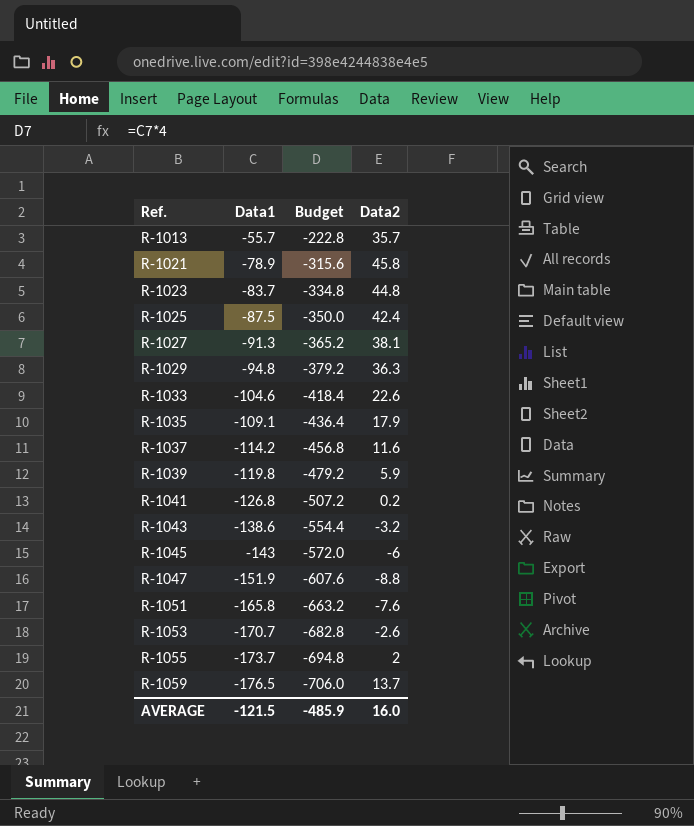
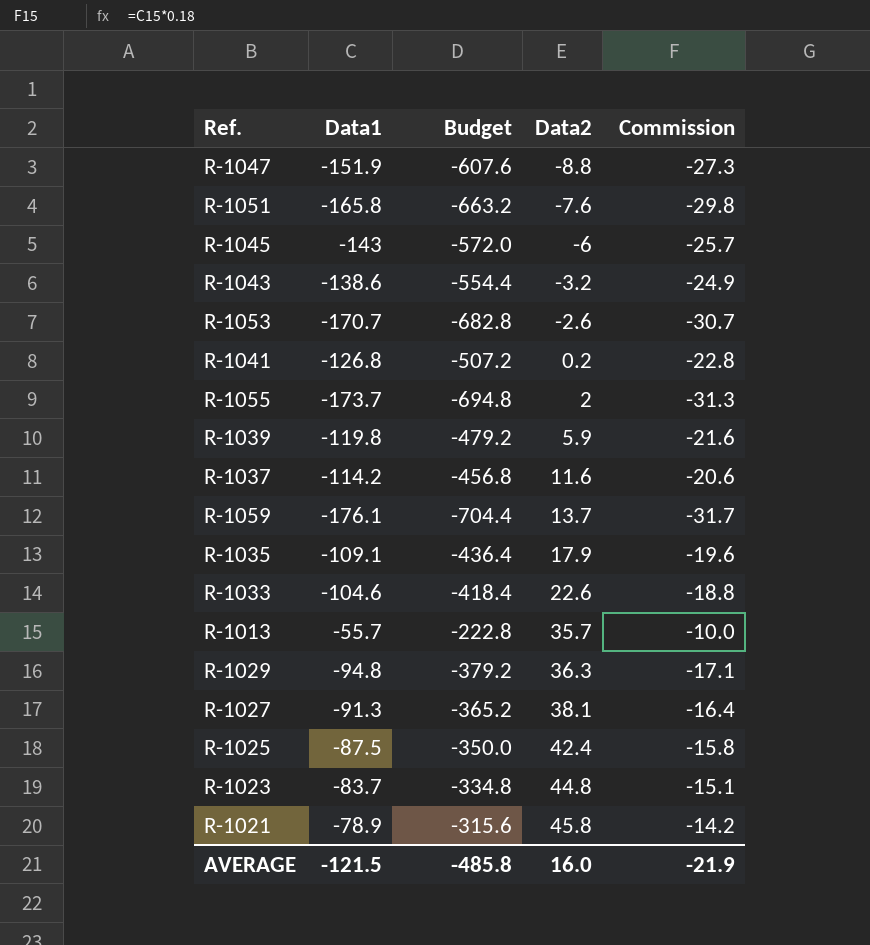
row order: Ref. ascending -> Data2 ascending
column Commission | formula: none -> [Data1] * 0.18
R-1059 | Data1: -176.5 -> -176.1
R-1059 | Budget: -706.0 -> -704.4
AVERAGE | Budget: -485.9 -> -485.8

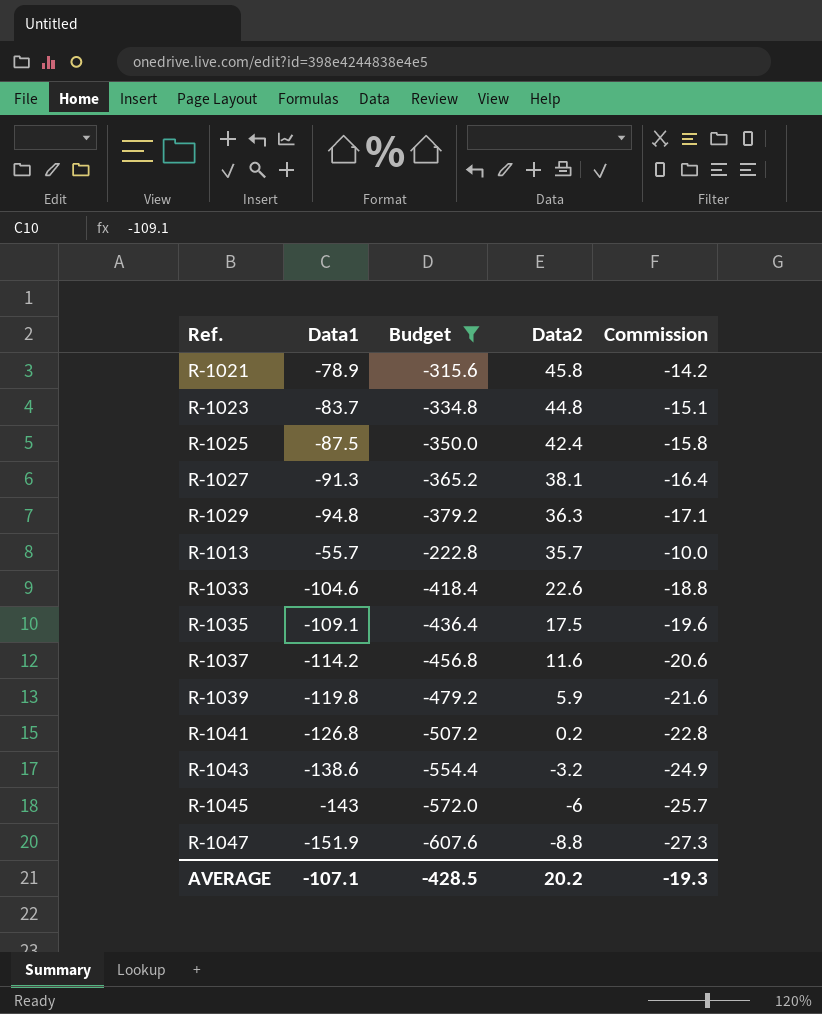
filter: none -> Budget >= -607.6
row order: Data2 ascending -> Data2 descending
R-1035 | Data2: 17.9 -> 17.5
AVERAGE | Data1: -121.5 -> -107.1
AVERAGE | Budget: -485.8 -> -428.5
AVERAGE | Data2: 16.0 -> 20.2
AVERAGE | Commission: -21.9 -> -19.3

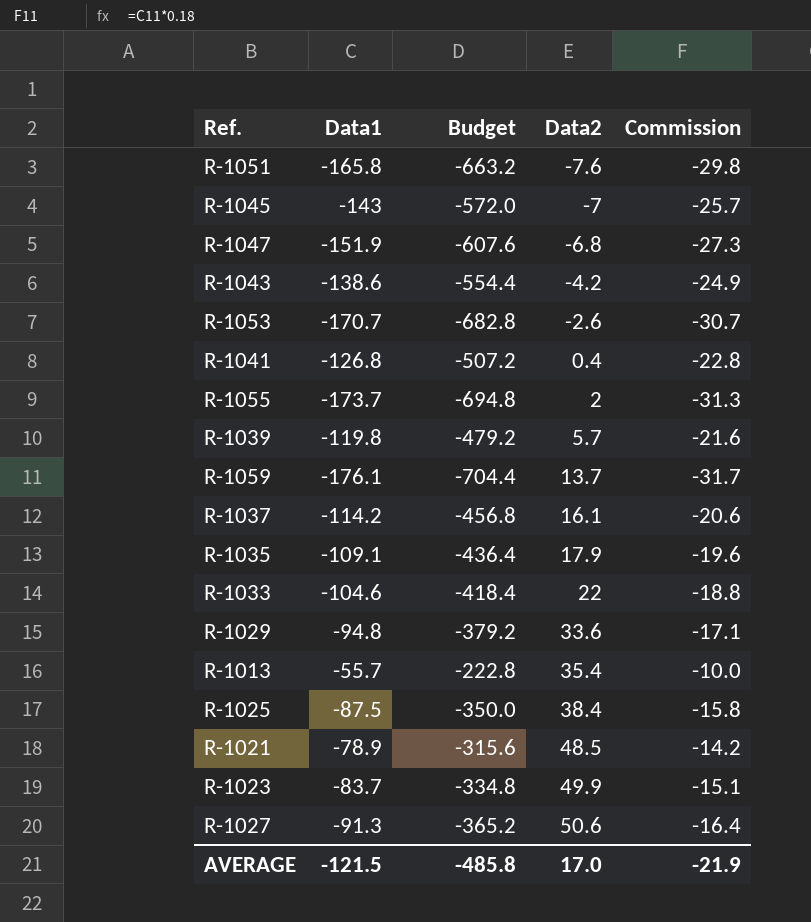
filter: Budget >= -607.6 -> none
row order: Data2 descending -> Data2 ascending
R-1045 | Data2: -6 -> -7
R-1047 | Data2: -8.8 -> -6.8
R-1043 | Data2: -3.2 -> -4.2
R-1041 | Data2: 0.2 -> 0.4
R-1039 | Data2: 5.9 -> 5.7
R-1037 | Data2: 11.6 -> 16.1
R-1035 | Data2: 17.5 -> 17.9
R-1033 | Data2: 22.6 -> 22
R-1029 | Data2: 36.3 -> 33.6
R-1013 | Data2: 35.7 -> 35.4
R-1025 | Data2: 42.4 -> 38.4
R-1021 | Data2: 45.8 -> 48.5
R-1023 | Data2: 44.8 -> 49.9
R-1027 | Data2: 38.1 -> 50.6
AVERAGE | Data1: -107.1 -> -121.5
AVERAGE | Budget: -428.5 -> -485.8
AVERAGE | Data2: 20.2 -> 17.0
AVERAGE | Commission: -19.3 -> -21.9

